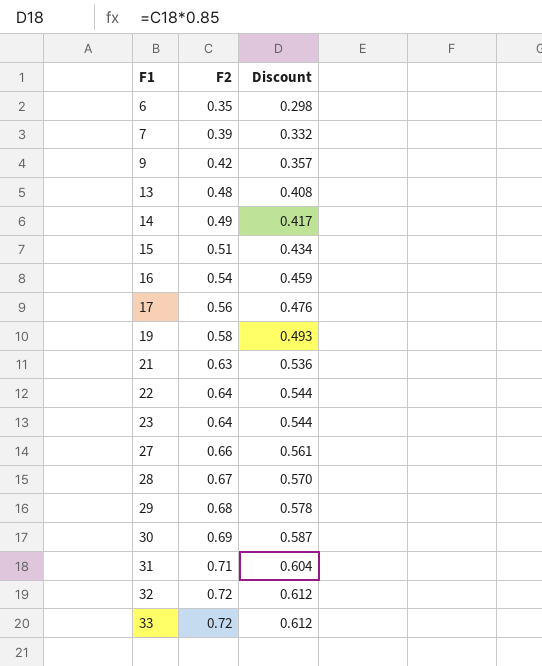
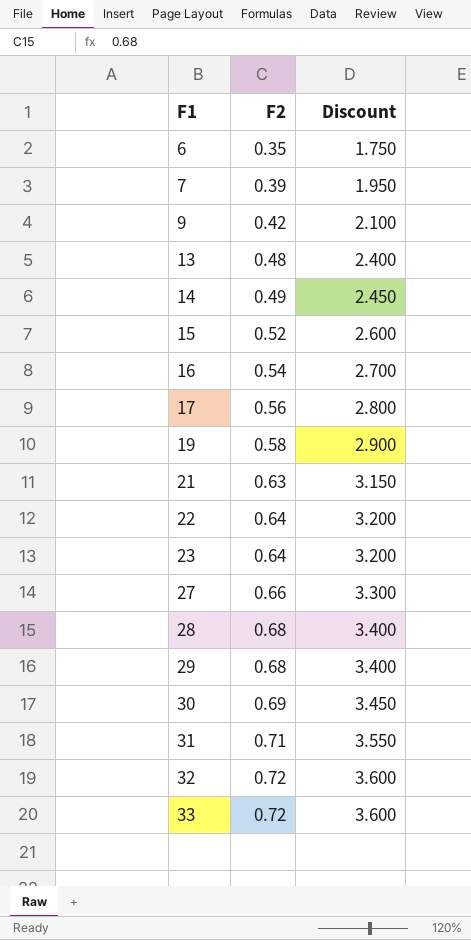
column Discount | formula: [F2] * 0.85 -> [F2] * 5
15 | F2: 0.51 -> 0.52
28 | F2: 0.67 -> 0.68

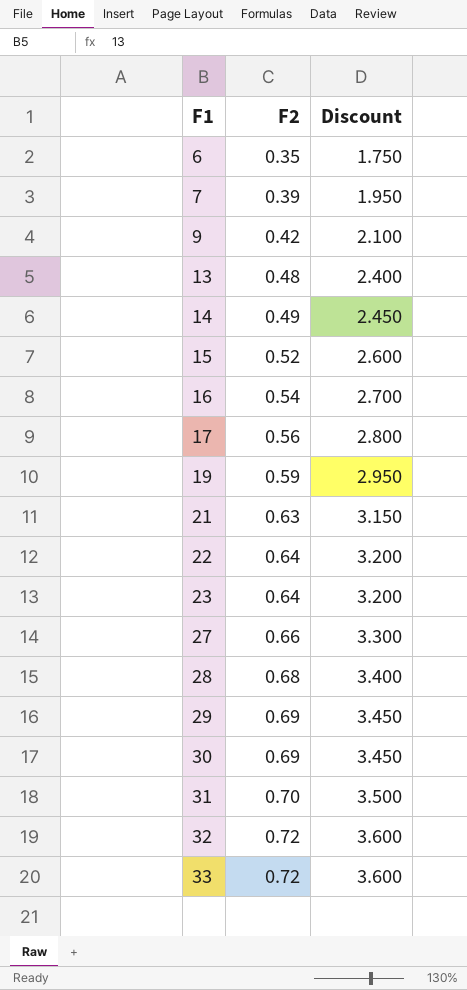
19 | F2: 0.58 -> 0.59
19 | Discount: 2.900 -> 2.950
29 | F2: 0.68 -> 0.69
29 | Discount: 3.400 -> 3.450
31 | F2: 0.71 -> 0.70
31 | Discount: 3.550 -> 3.500

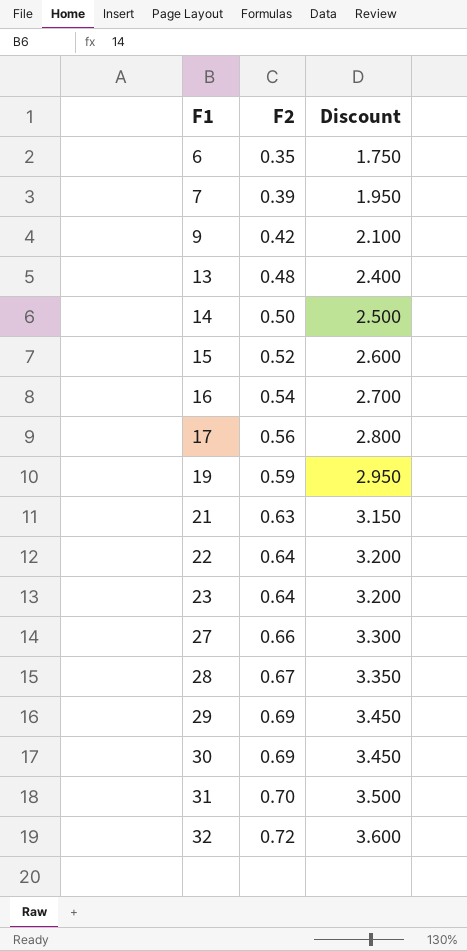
row 33: 0.72 | 3.600 -> none
14 | F2: 0.49 -> 0.50
14 | Discount: 2.450 -> 2.500
28 | F2: 0.68 -> 0.67
28 | Discount: 3.400 -> 3.350

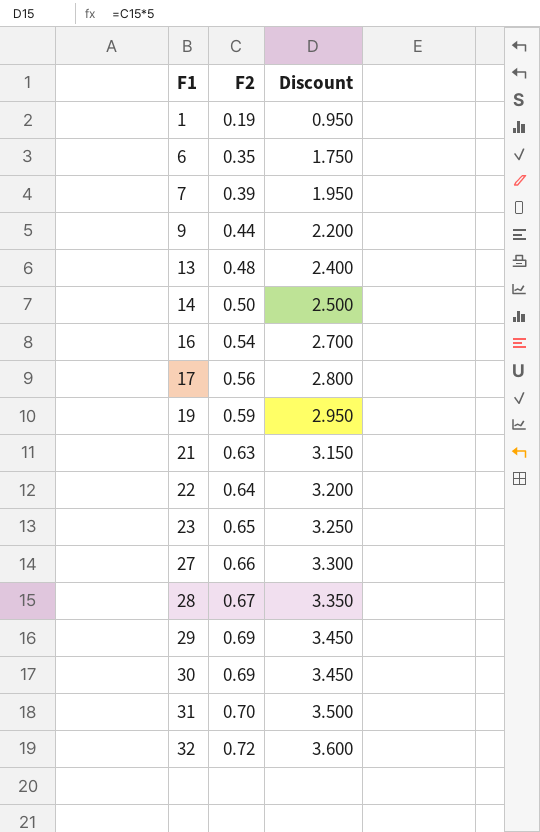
row 15: 0.52 | 2.600 -> none
row 1: none -> 0.19 | 0.950
9 | F2: 0.42 -> 0.44
9 | Discount: 2.100 -> 2.200
23 | F2: 0.64 -> 0.65
23 | Discount: 3.200 -> 3.250

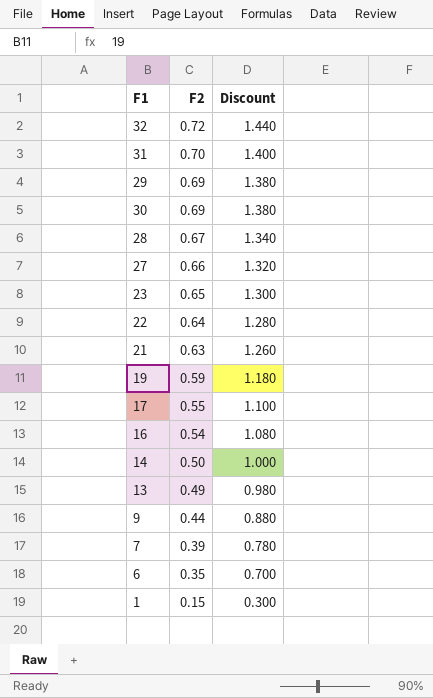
row order: F1 ascending -> F2 descending
column Discount | formula: [F2] * 5 -> [F2] * 2
17 | F2: 0.56 -> 0.55
13 | F2: 0.48 -> 0.49
1 | F2: 0.19 -> 0.15

